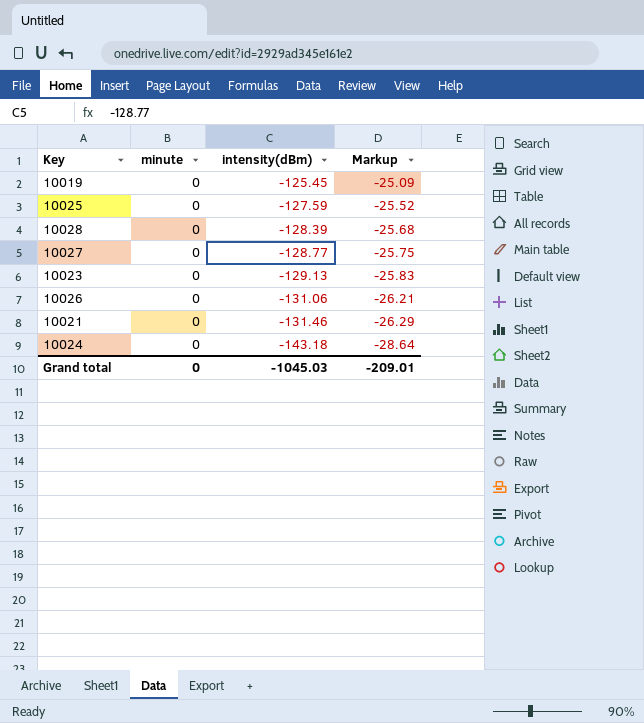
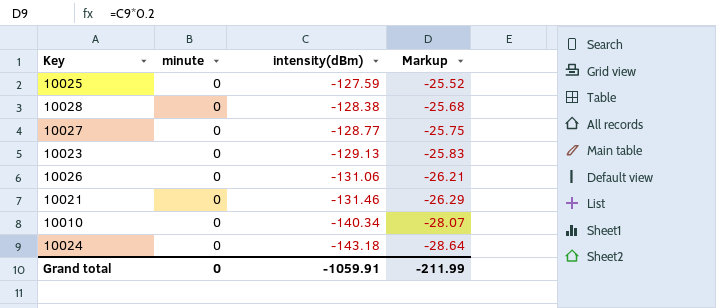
row 10019: 0 | -125.45 | -25.09 -> none
10028 | intensity(dBm): -128.39 -> -128.38
row 10010: none -> 0 | -140.34 | -28.07
Grand total | intensity(dBm): -1045.03 -> -1059.91
Grand total | Markup: -209.01 -> -211.99

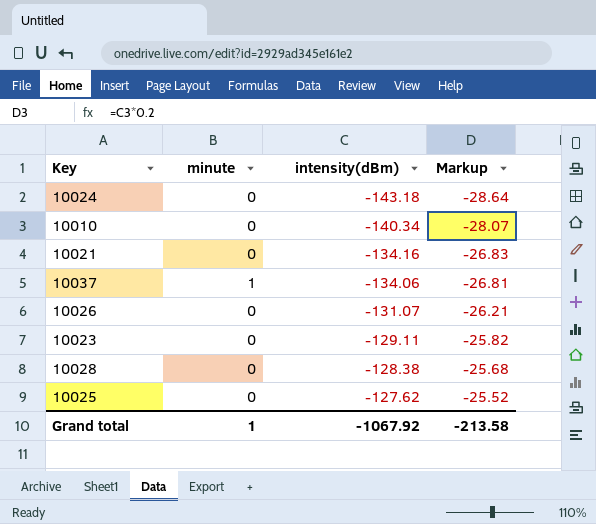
row order: intensity(dBm) descending -> intensity(dBm) ascending
row 10027: 0 | -128.77 | -25.75 -> none
10021 | intensity(dBm): -131.46 -> -134.16
10021 | Markup: -26.29 -> -26.83
row 10037: none -> 1 | -134.06 | -26.81
10026 | intensity(dBm): -131.06 -> -131.07
10023 | intensity(dBm): -129.13 -> -129.11
10023 | Markup: -25.83 -> -25.82
10025 | intensity(dBm): -127.59 -> -127.62
Grand total | minute: 0 -> 1
Grand total | intensity(dBm): -1059.91 -> -1067.92
Grand total | Markup: -211.99 -> -213.58

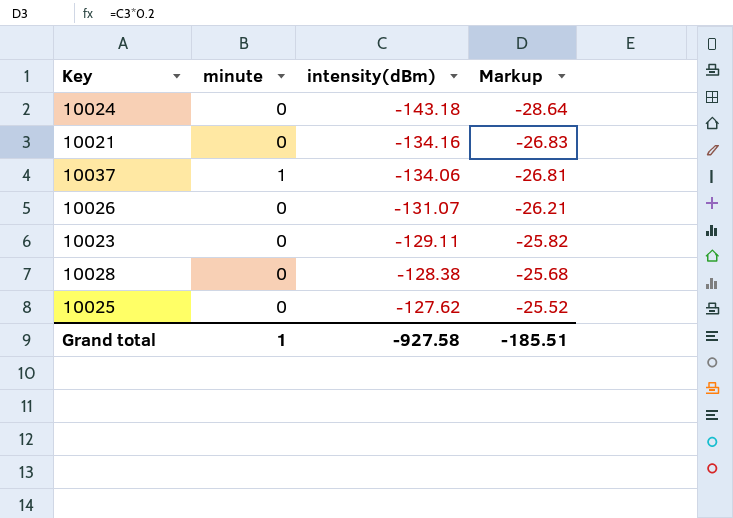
row 10010: 0 | -140.34 | -28.07 -> none
Grand total | intensity(dBm): -1067.92 -> -927.58
Grand total | Markup: -213.58 -> -185.51

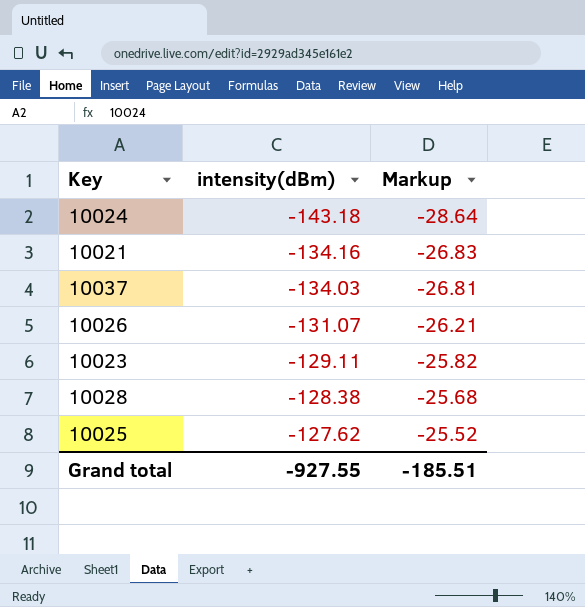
column minute | position: 2 -> none
10037 | intensity(dBm): -134.06 -> -134.03
Grand total | intensity(dBm): -927.58 -> -927.55

